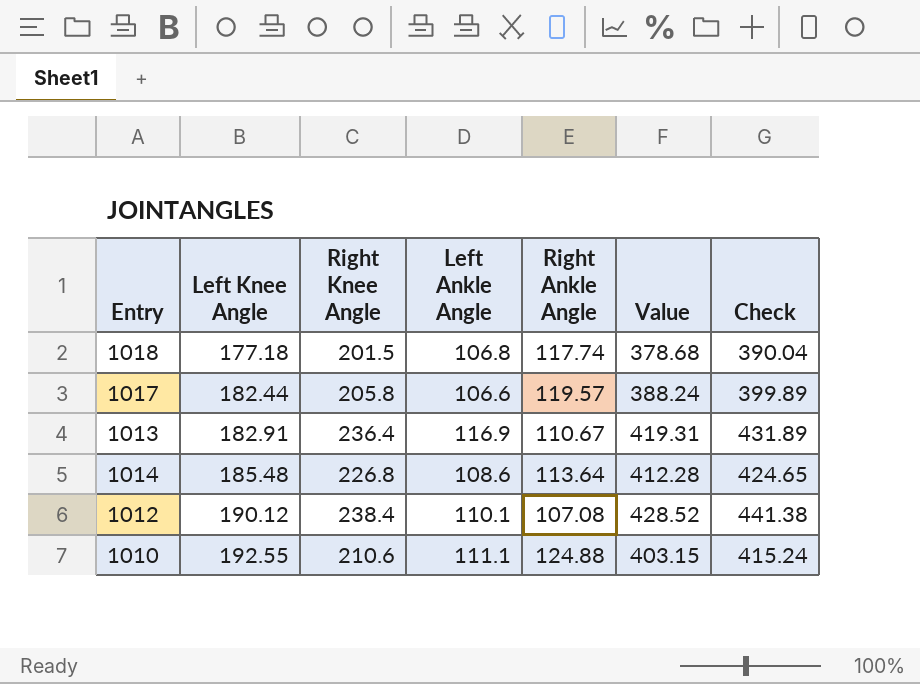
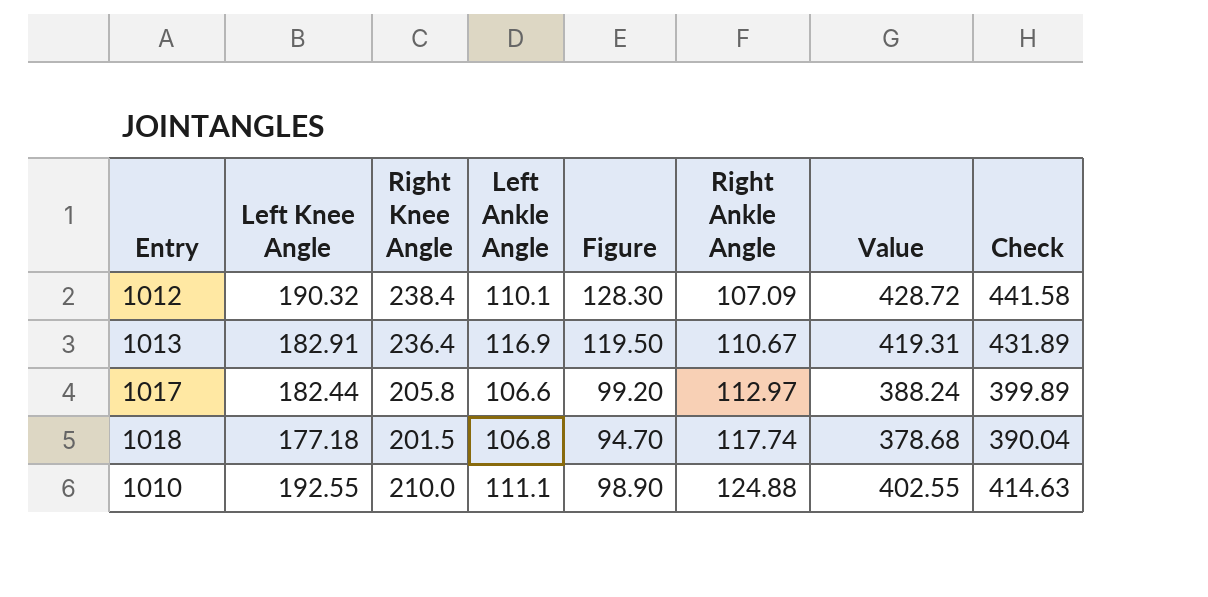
row order: Left Knee Angle ascending -> Right Ankle Angle ascending
column Figure | formula: none -> [Right Knee Angle] - [Left Ankle Angle]
row 1014: 185.48 | 226.8 | 108.6 | 113.64 | 412.28 | 424.65 -> none
1012 | Left Knee Angle: 190.12 -> 190.32
1012 | Right Ankle Angle: 107.08 -> 107.09
1012 | Value: 428.52 -> 428.72
1012 | Check: 441.38 -> 441.58
1017 | Right Ankle Angle: 119.57 -> 112.97
1010 | Right Knee Angle: 210.6 -> 210.0
1010 | Value: 403.15 -> 402.55
1010 | Check: 415.24 -> 414.63

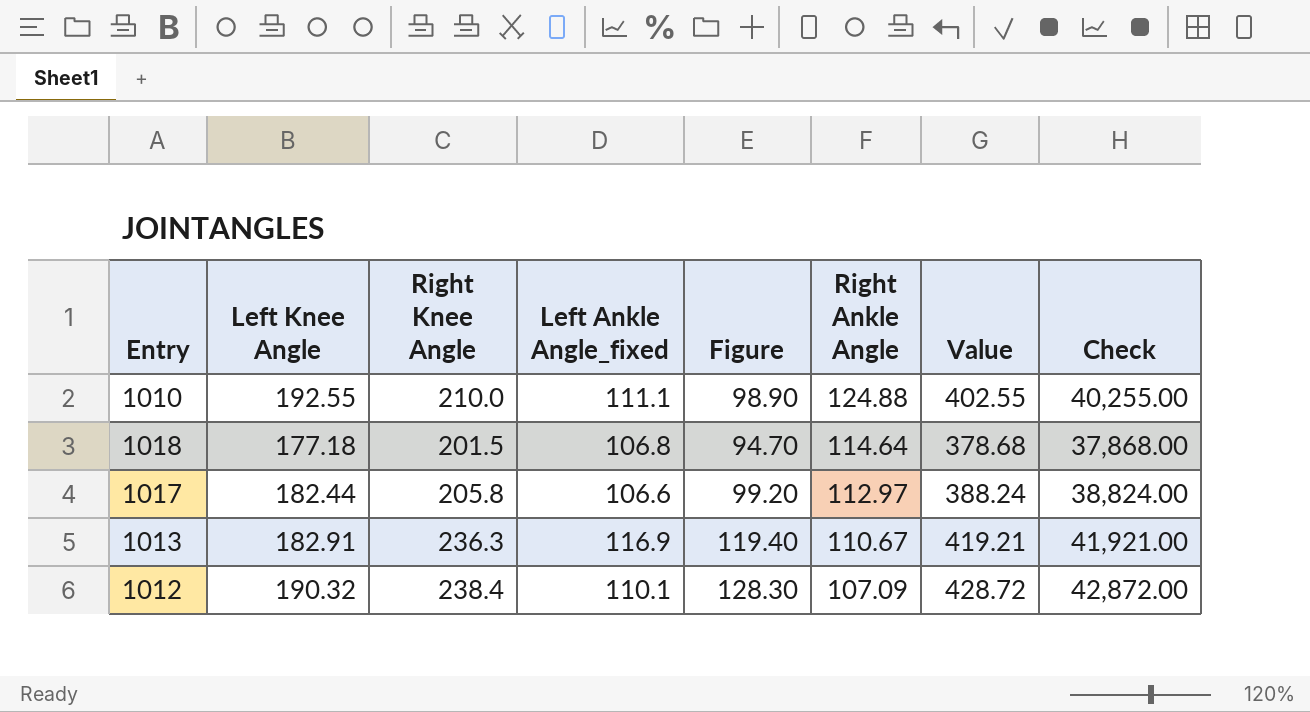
row order: Right Ankle Angle ascending -> Right Ankle Angle descending
column name: Left Ankle Angle -> Left Ankle Angle_fixed
column Check | formula: [Value] * 1.03 -> [Value] * 100
1018 | Right Ankle Angle: 117.74 -> 114.64
1013 | Right Knee Angle: 236.4 -> 236.3
1013 | Figure: 119.50 -> 119.40
1013 | Value: 419.31 -> 419.21

